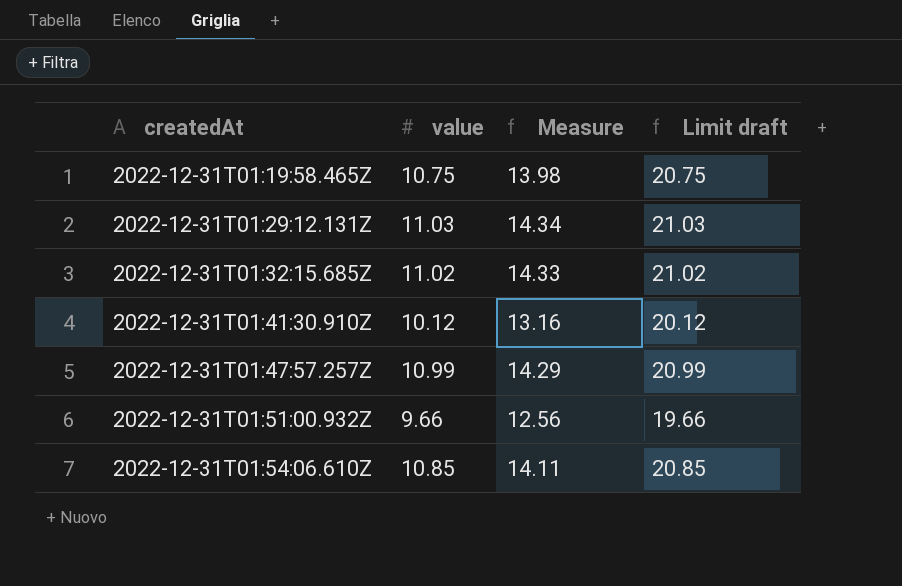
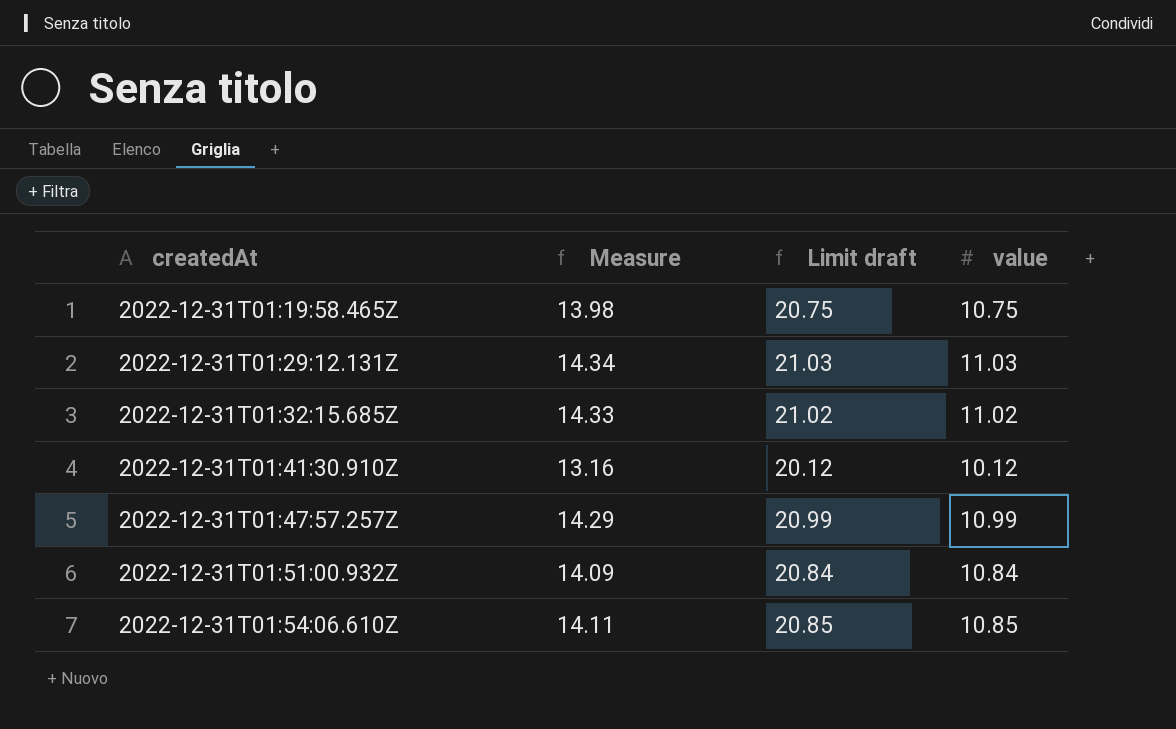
column value | position: 2 -> 4
2022-12-31T01:51:00.932Z | Measure: 12.56 -> 14.09
2022-12-31T01:51:00.932Z | Limit draft: 19.66 -> 20.84
2022-12-31T01:51:00.932Z | value: 9.66 -> 10.84

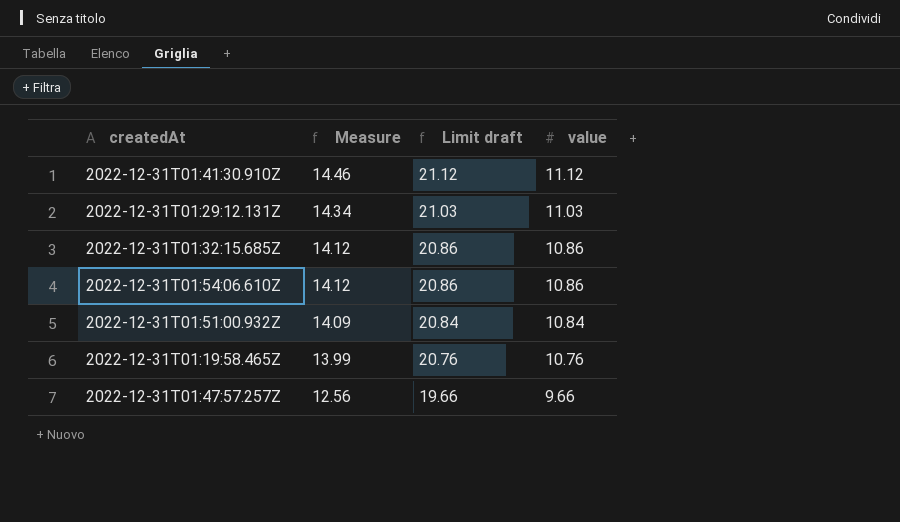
row order: createdAt ascending -> Measure descending
2022-12-31T01:41:30.910Z | Measure: 13.16 -> 14.46
2022-12-31T01:41:30.910Z | Limit draft: 20.12 -> 21.12
2022-12-31T01:41:30.910Z | value: 10.12 -> 11.12
2022-12-31T01:32:15.685Z | Measure: 14.33 -> 14.12
2022-12-31T01:32:15.685Z | Limit draft: 21.02 -> 20.86
2022-12-31T01:32:15.685Z | value: 11.02 -> 10.86
2022-12-31T01:54:06.610Z | Measure: 14.11 -> 14.12
2022-12-31T01:54:06.610Z | Limit draft: 20.85 -> 20.86
2022-12-31T01:54:06.610Z | value: 10.85 -> 10.86
2022-12-31T01:19:58.465Z | Measure: 13.98 -> 13.99
2022-12-31T01:19:58.465Z | Limit draft: 20.75 -> 20.76
2022-12-31T01:19:58.465Z | value: 10.75 -> 10.76
2022-12-31T01:47:57.257Z | Measure: 14.29 -> 12.56
2022-12-31T01:47:57.257Z | Limit draft: 20.99 -> 19.66
2022-12-31T01:47:57.257Z | value: 10.99 -> 9.66

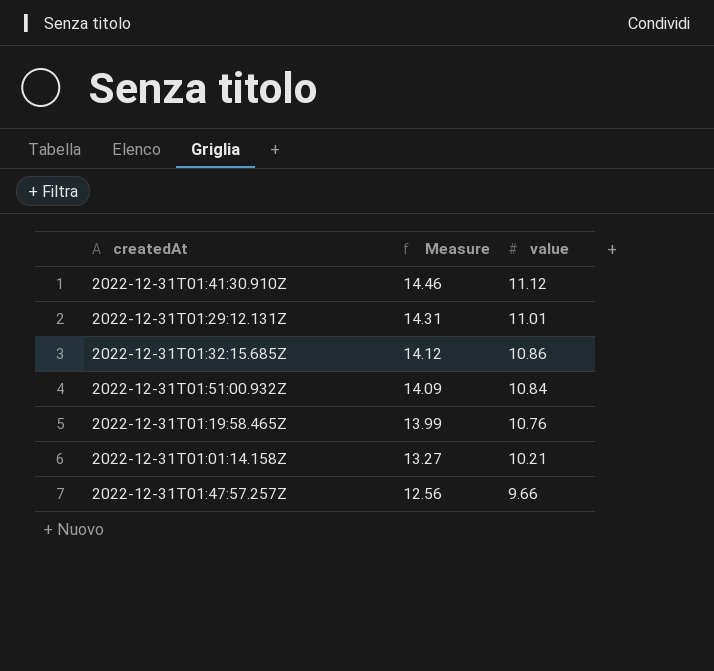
column Limit draft | formula: [value] + 10 -> none
row 2022-12-31T01:54:06.610Z: 14.12 | 20.86 | 10.86 -> none
2022-12-31T01:29:12.131Z | Measure: 14.34 -> 14.31
2022-12-31T01:29:12.131Z | value: 11.03 -> 11.01
row 2022-12-31T01:01:14.158Z: none -> 13.27 | 10.21

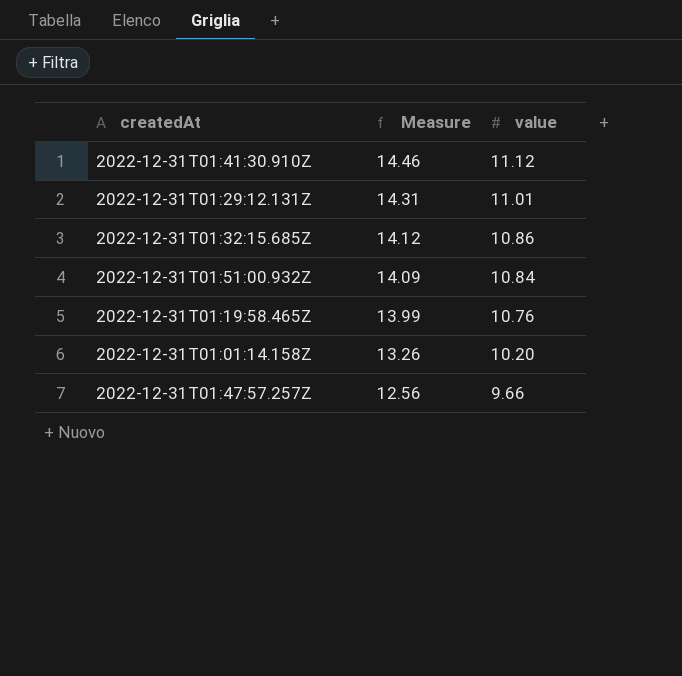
2022-12-31T01:01:14.158Z | Measure: 13.27 -> 13.26
2022-12-31T01:01:14.158Z | value: 10.21 -> 10.20

